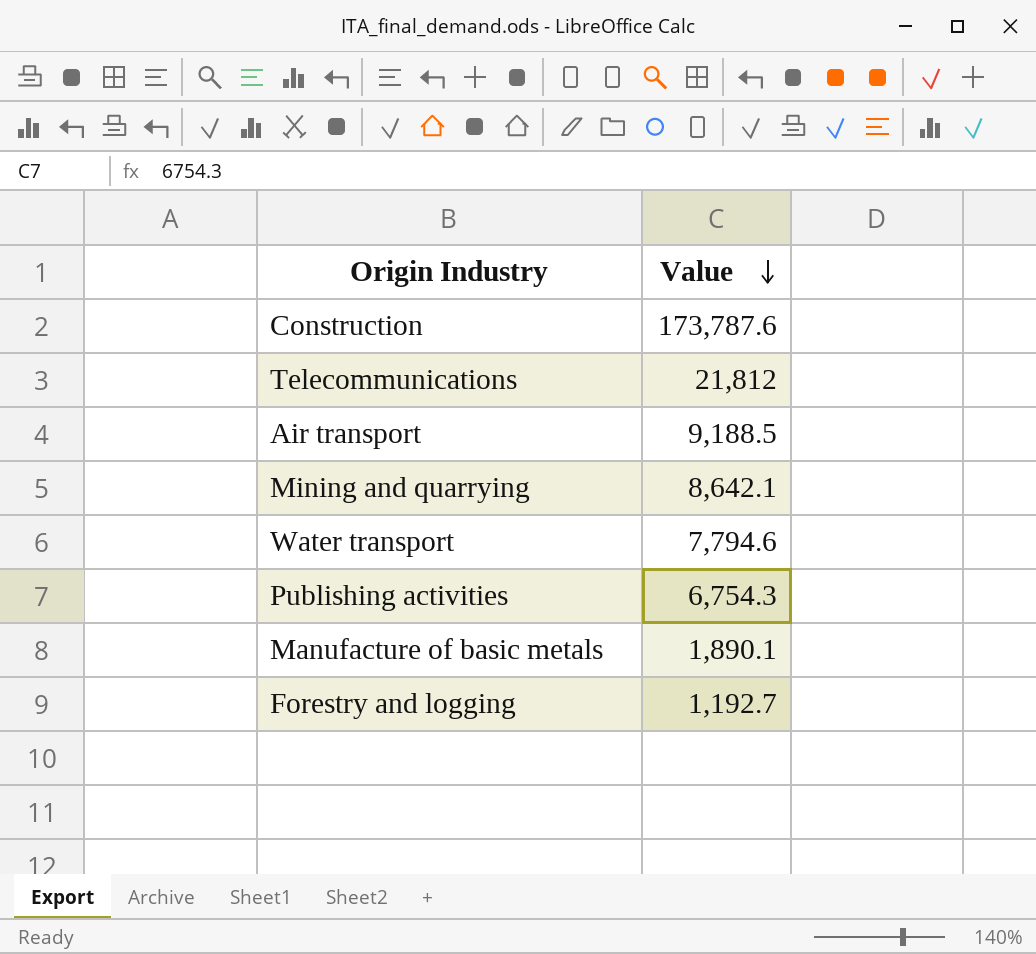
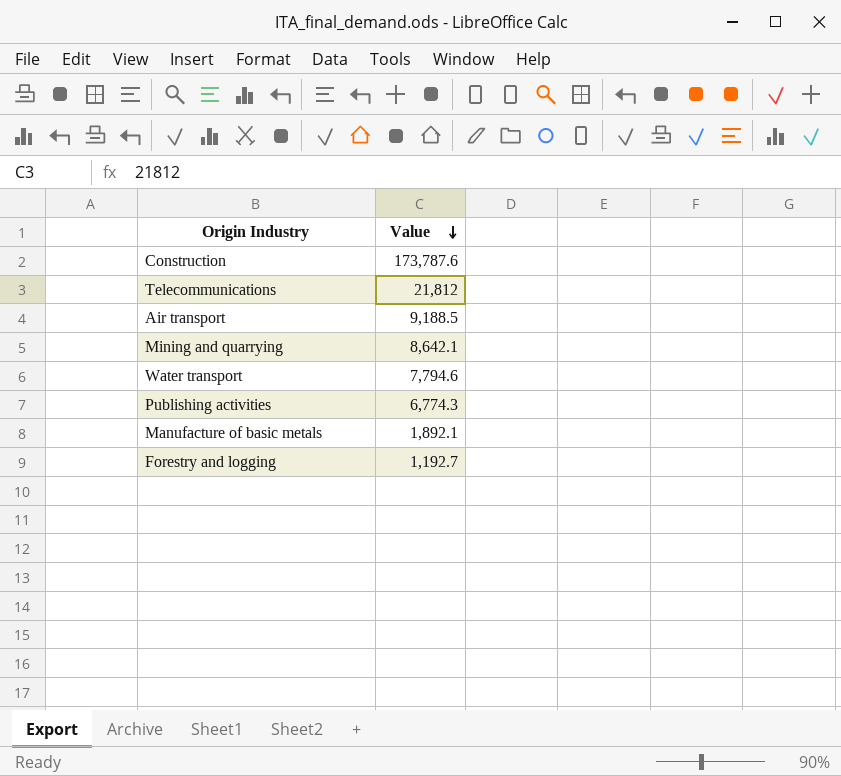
Publishing activities | Value: 6,754.3 -> 6,774.3
Manufacture of basic metals | Value: 1,890.1 -> 1,892.1

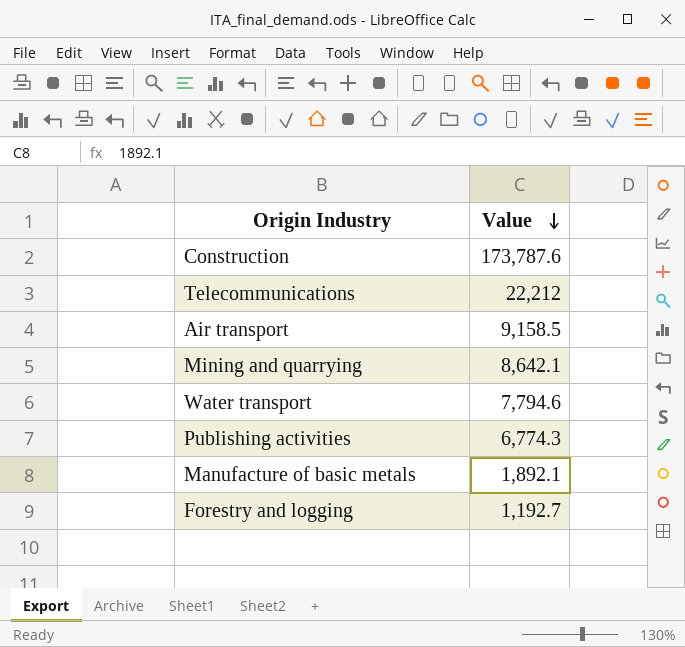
Telecommunications | Value: 21,812 -> 22,212
Air transport | Value: 9,188.5 -> 9,158.5

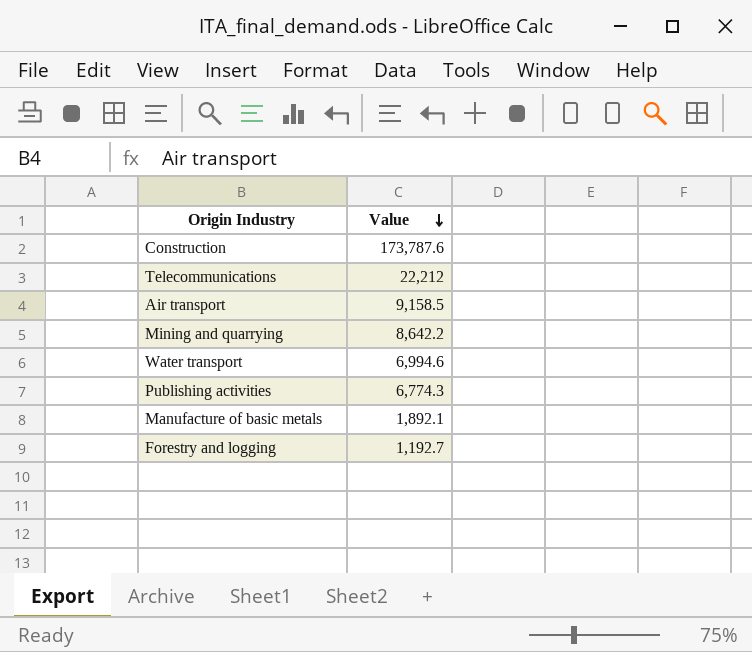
Mining and quarrying | Value: 8,642.1 -> 8,642.2
Water transport | Value: 7,794.6 -> 6,994.6

